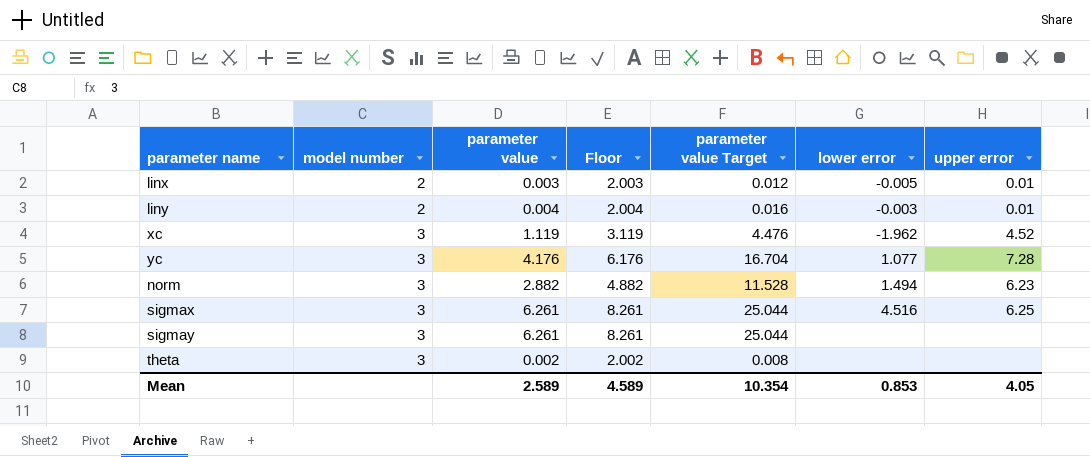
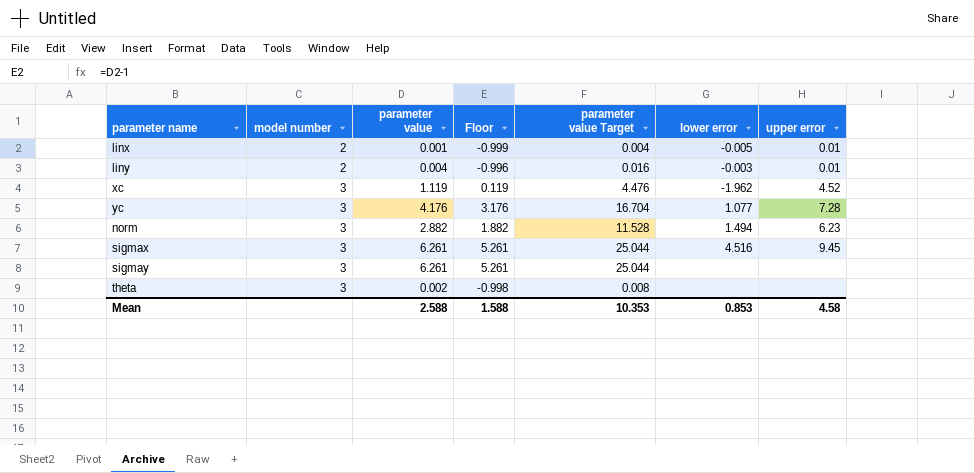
column Floor | formula: [parameter value] + 2 -> [parameter value] - 1
linx | parameter value: 0.003 -> 0.001
linx | parameter value Target: 0.012 -> 0.004
sigmax | upper error: 6.25 -> 9.45
Mean | parameter value: 2.589 -> 2.588
Mean | Floor: 4.589 -> 1.588
Mean | parameter value Target: 10.354 -> 10.353
Mean | upper error: 4.05 -> 4.58

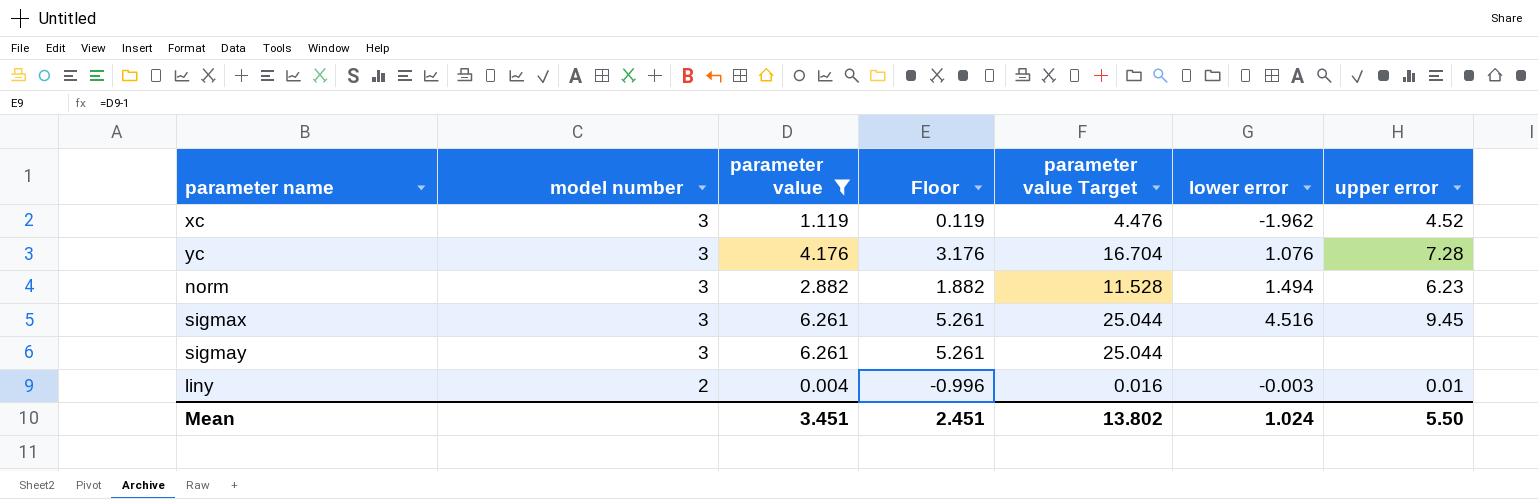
filter: none -> parameter value >= 0.004
row order: model number ascending -> model number descending
yc | lower error: 1.077 -> 1.076
Mean | parameter value: 2.588 -> 3.451
Mean | Floor: 1.588 -> 2.451
Mean | parameter value Target: 10.353 -> 13.802
Mean | lower error: 0.853 -> 1.024
Mean | upper error: 4.58 -> 5.50

